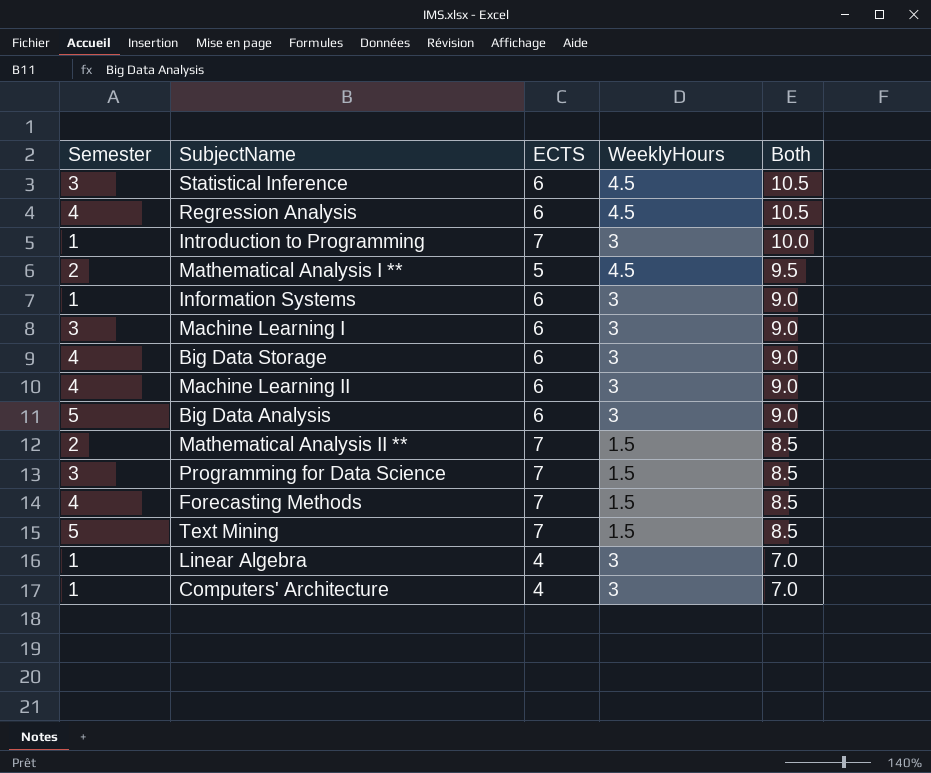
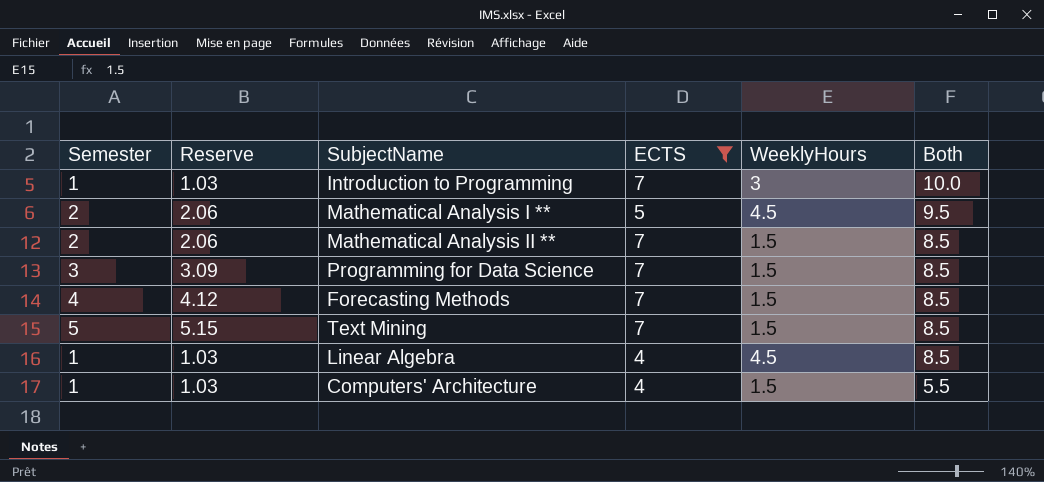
filter: none -> ECTS != 6
column Reserve | formula: none -> [Semester] * 1.03
Linear Algebra | WeeklyHours: 3 -> 4.5
Linear Algebra | Both: 7.0 -> 8.5
Computers' Architecture | WeeklyHours: 3 -> 1.5
Computers' Architecture | Both: 7.0 -> 5.5

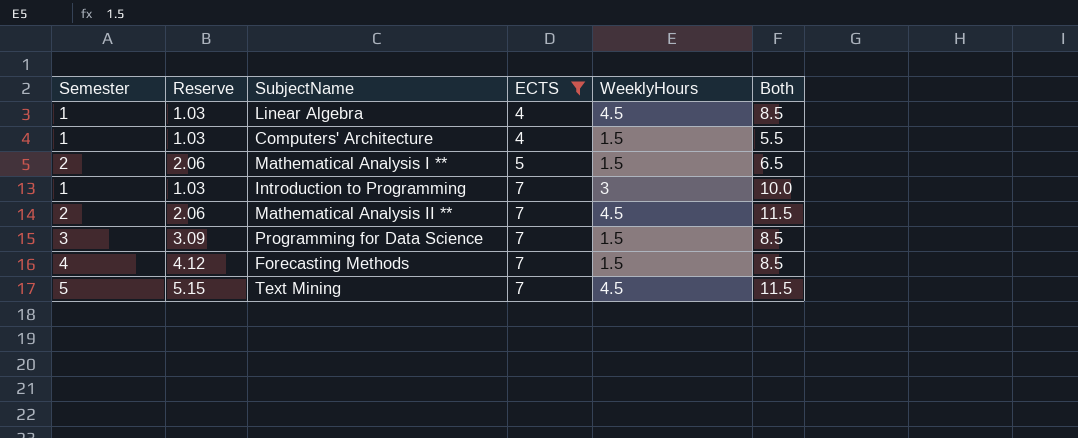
row order: Both descending -> ECTS ascending
Mathematical Analysis I ** | WeeklyHours: 4.5 -> 1.5
Mathematical Analysis I ** | Both: 9.5 -> 6.5
Mathematical Analysis II ** | WeeklyHours: 1.5 -> 4.5
Mathematical Analysis II ** | Both: 8.5 -> 11.5
Text Mining | WeeklyHours: 1.5 -> 4.5
Text Mining | Both: 8.5 -> 11.5

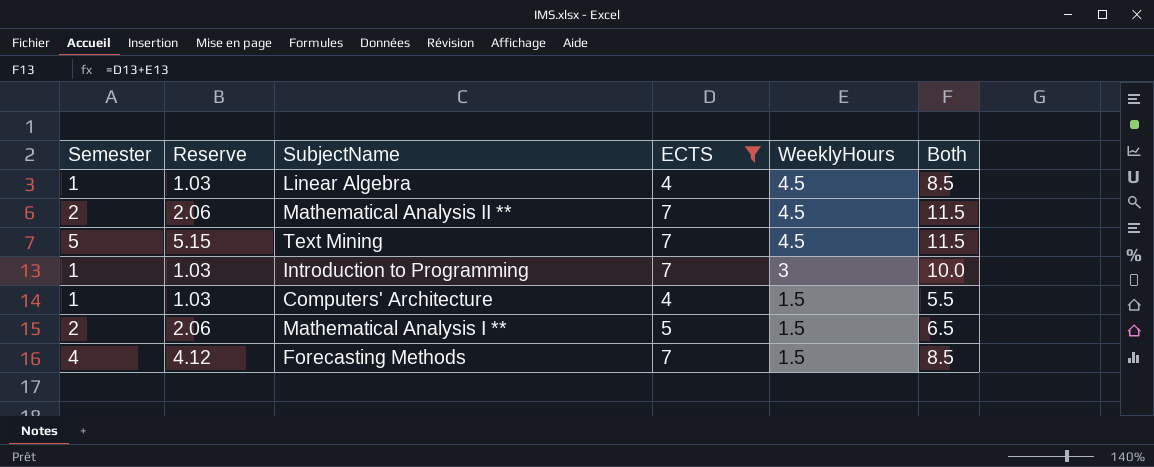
row order: ECTS ascending -> WeeklyHours descending
row Programming for Data Science: 3 | 3.09 | 7 | 1.5 | 8.5 -> none

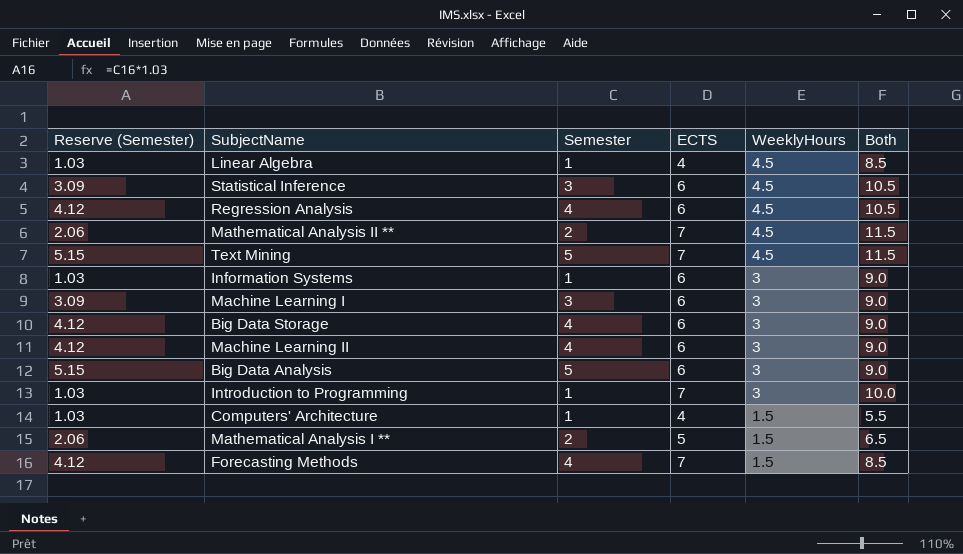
filter: ECTS != 6 -> none
column name: Reserve -> Reserve (Semester)
column Semester | position: 1 -> 3

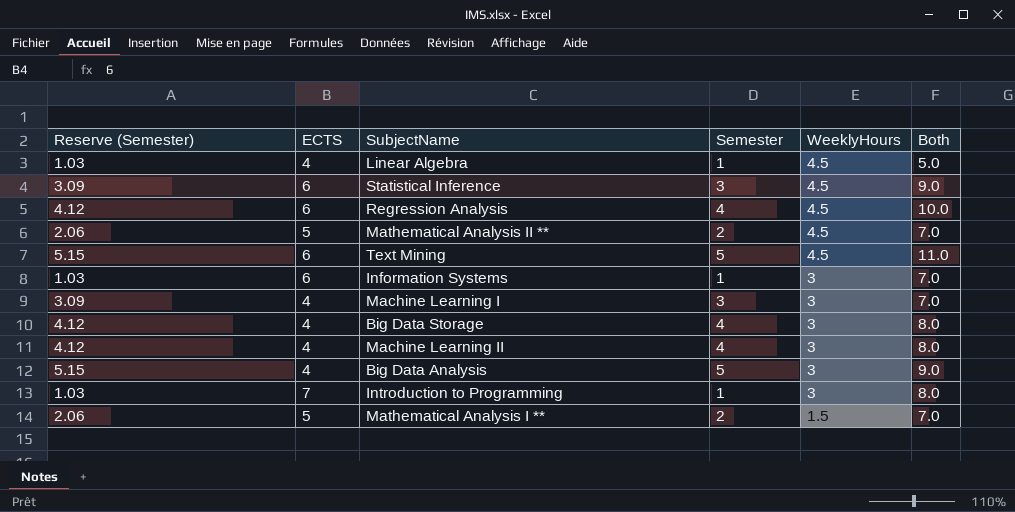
column ECTS | position: 4 -> 2
column Both | formula: [ECTS] + [WeeklyHours] -> [ECTS] + [Semester]
row Computers' Architecture: 1.03 | 1 | 4 | 1.5 | 5.5 -> none
row Forecasting Methods: 4.12 | 4 | 7 | 1.5 | 8.5 -> none
Mathematical Analysis II ** | ECTS: 7 -> 5
Text Mining | ECTS: 7 -> 6
Machine Learning I | ECTS: 6 -> 4
Big Data Storage | ECTS: 6 -> 4
Machine Learning II | ECTS: 6 -> 4
Big Data Analysis | ECTS: 6 -> 4

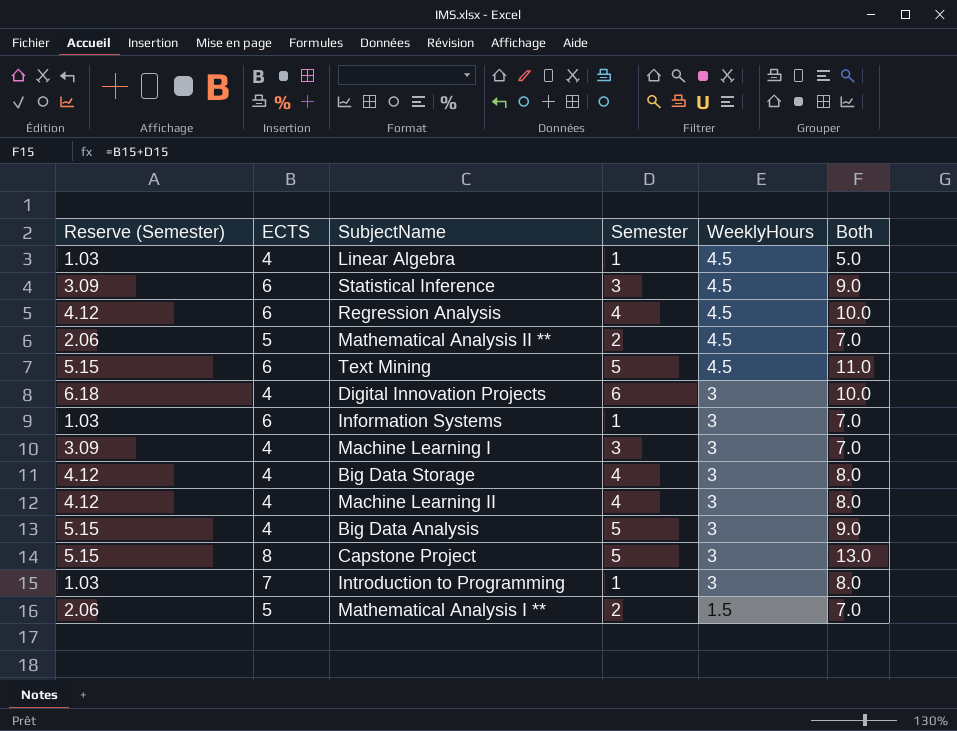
row Digital Innovation Projects: none -> 6.18 | 4 | 6 | 3 | 10.0
row Capstone Project: none -> 5.15 | 8 | 5 | 3 | 13.0

